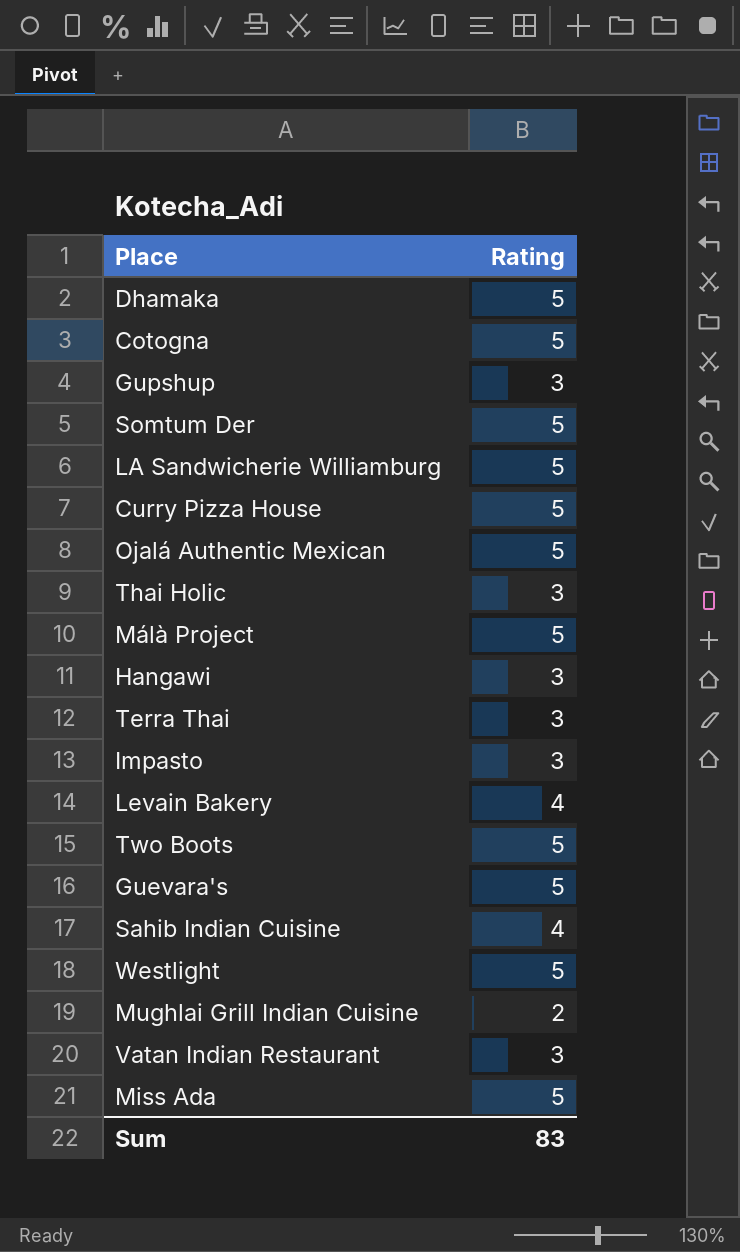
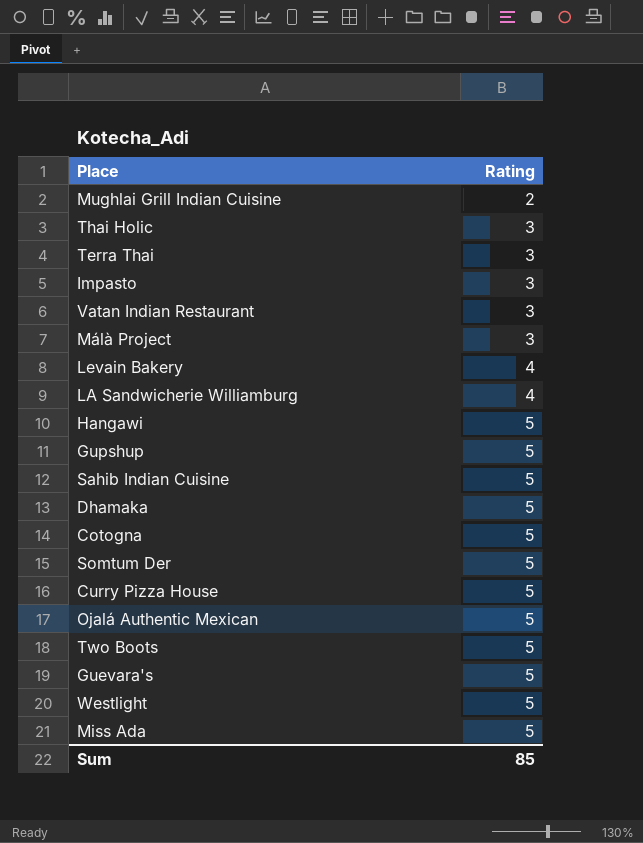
row order: none -> Rating ascending
Málà Project | Rating: 5 -> 3
LA Sandwicherie Williamburg | Rating: 5 -> 4
Hangawi | Rating: 3 -> 5
Gupshup | Rating: 3 -> 5
Sahib Indian Cuisine | Rating: 4 -> 5
Sum | Rating: 83 -> 85

